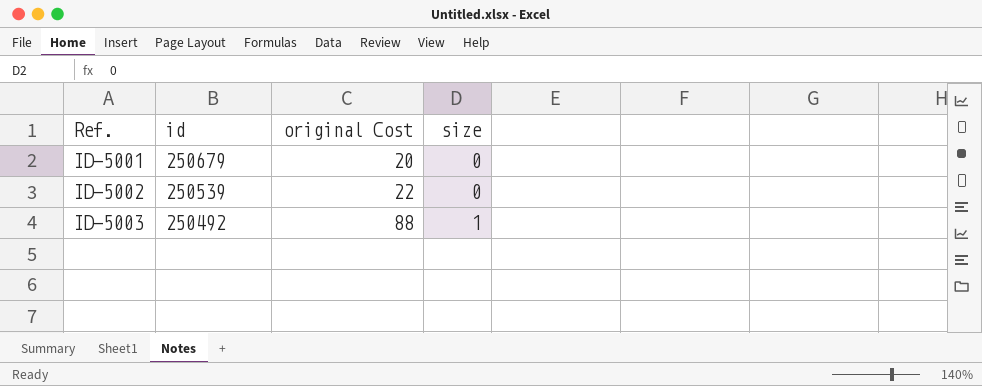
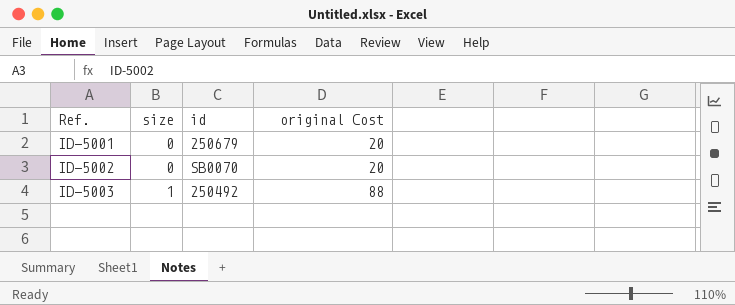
column size | position: 4 -> 2
ID-5002 | id: 250539 -> SB0070
ID-5002 | original Cost: 22 -> 20

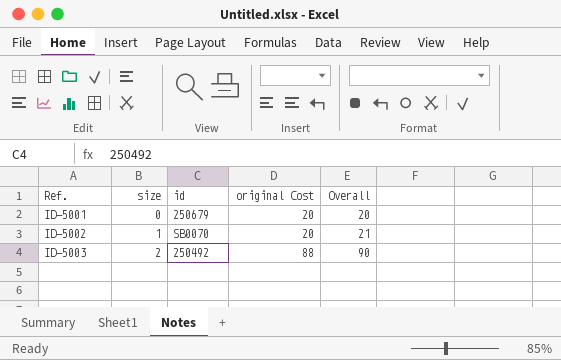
column Overall | formula: none -> [size] + [original Cost]
ID-5002 | size: 0 -> 1
ID-5003 | size: 1 -> 2

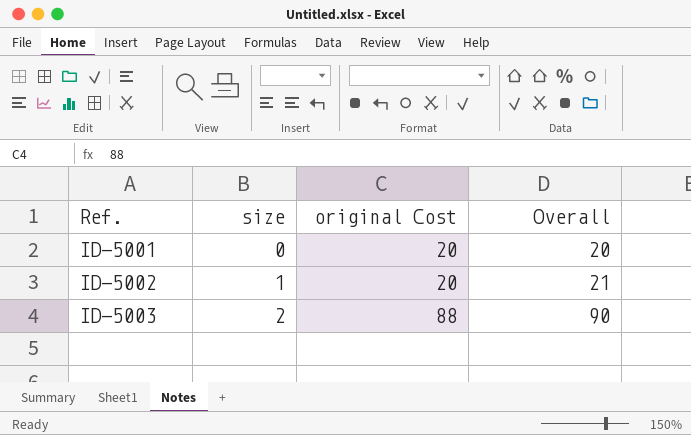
column id | position: 3 -> none

